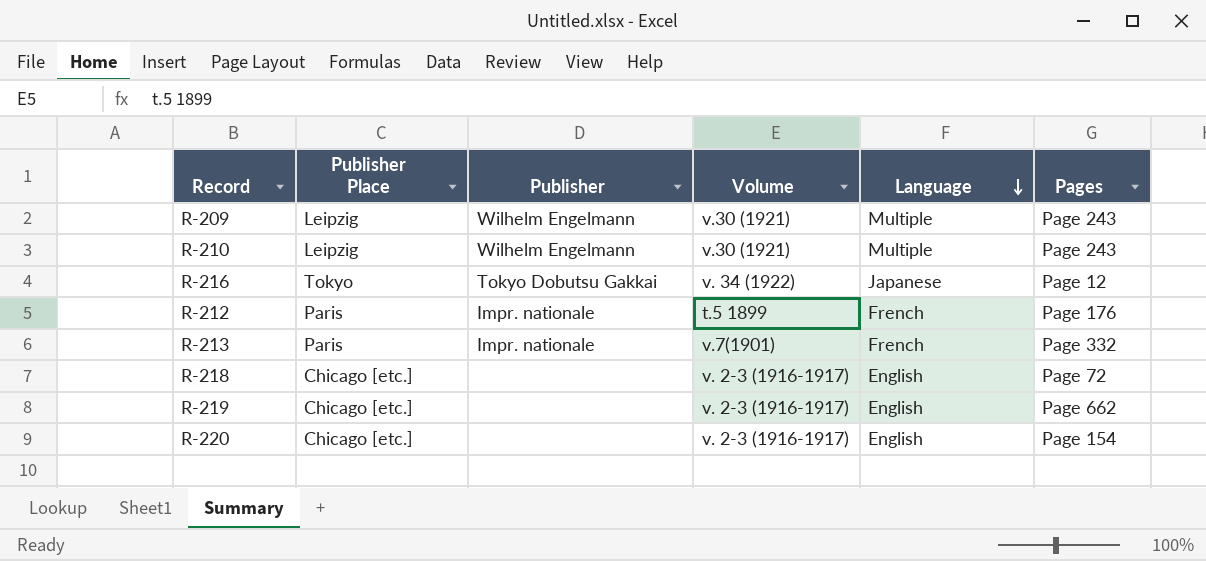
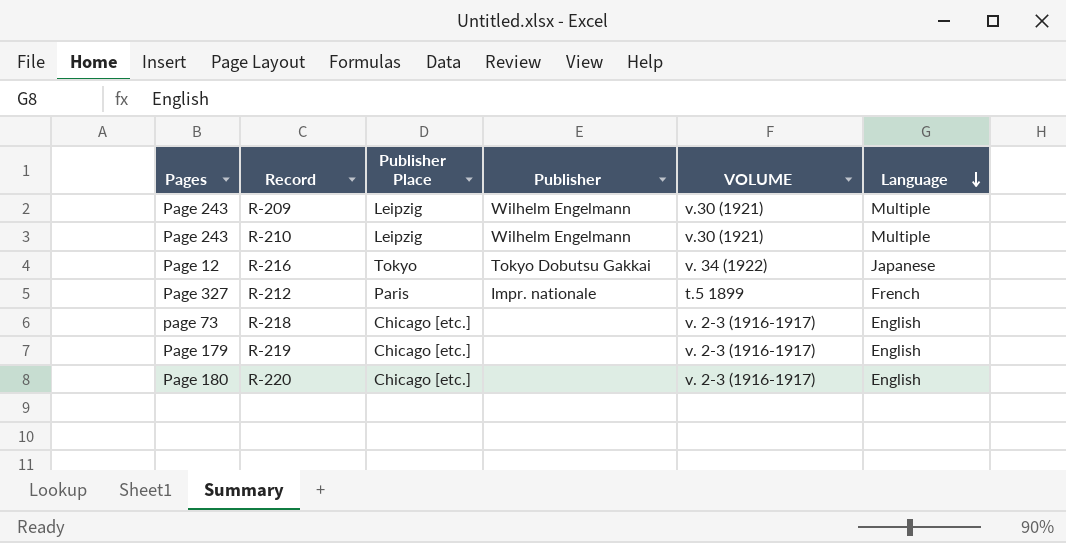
column Pages | position: 6 -> 1
column name: Volume -> VOLUME
row R-213: Paris | Impr. nationale | v.7(1901) | French | Page 332 -> none
R-212 | Pages: Page 176 -> Page 327
R-218 | Pages: Page 72 -> page 73
R-219 | Pages: Page 662 -> Page 179
R-220 | Pages: Page 154 -> Page 180

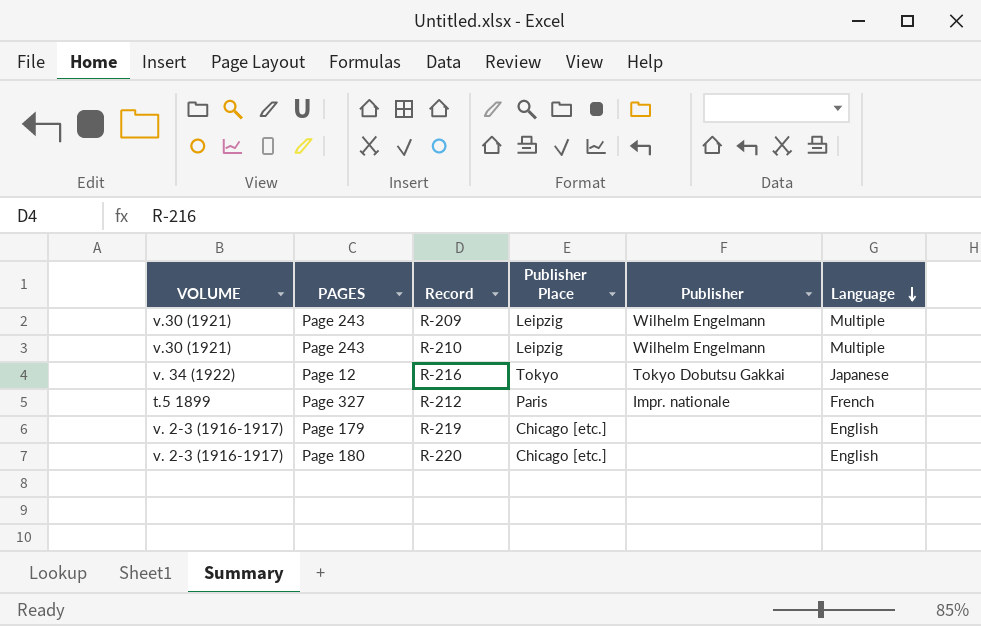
column VOLUME | position: 5 -> 1
column name: Pages -> PAGES
row R-218: page 73 | Chicago [etc.] | none | v. 2-3 (1916-1917) | English -> none

